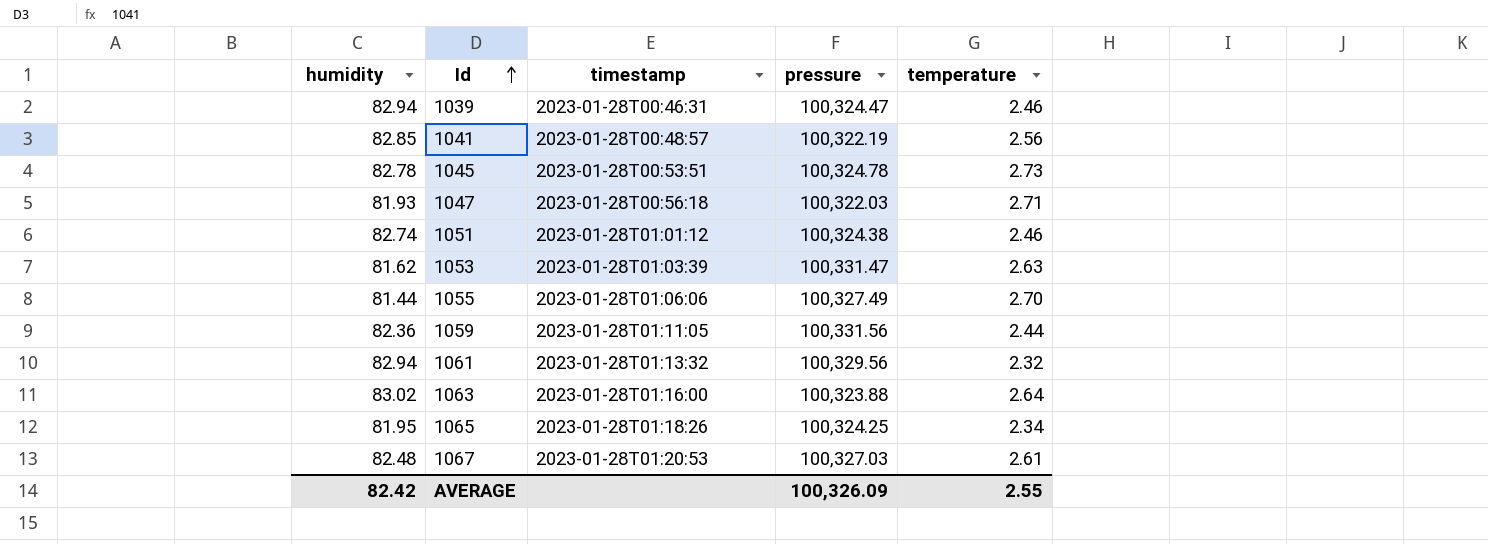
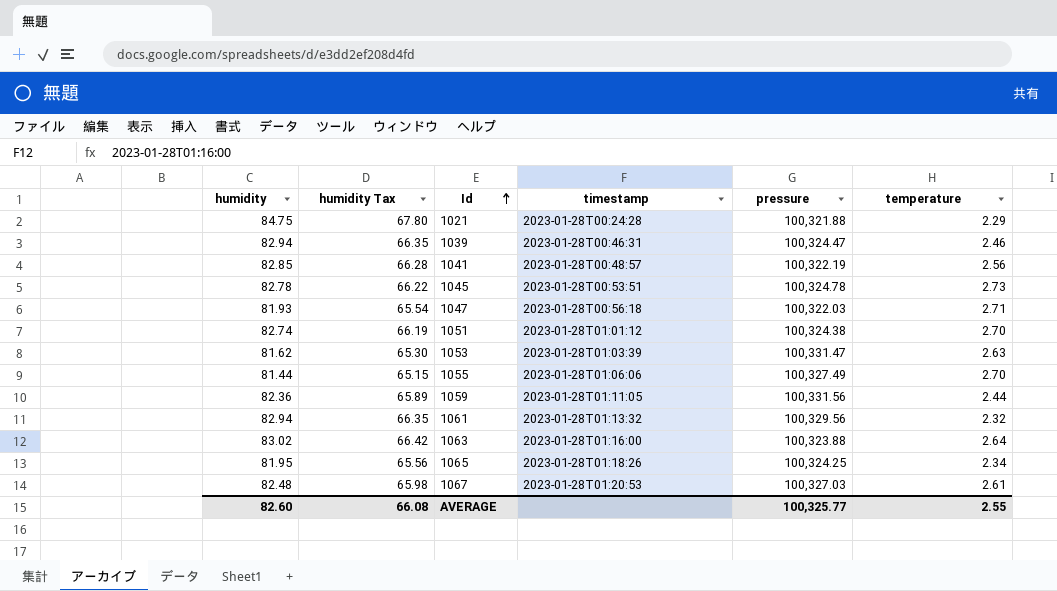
column humidity Tax | formula: none -> [humidity] * 0.8
row 1021: none -> 84.75 | 67.80 | 2023-01-28T00:24:28 | 100,321.88 | 2.29
1051 | temperature: 2.46 -> 2.70
AVERAGE | humidity: 82.42 -> 82.60
AVERAGE | pressure: 100,326.09 -> 100,325.77

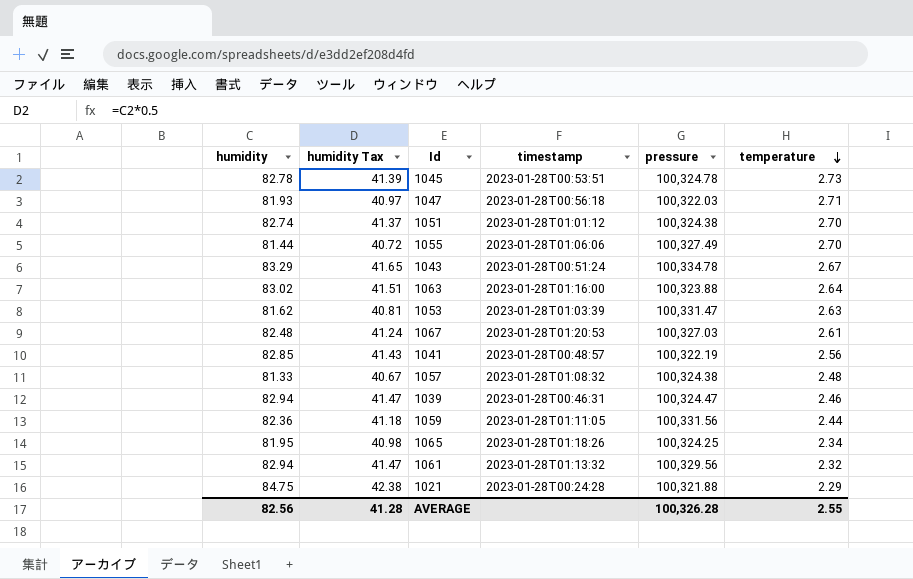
row order: Id ascending -> temperature descending
column humidity Tax | formula: [humidity] * 0.8 -> [humidity] * 0.5
row 1043: none -> 83.29 | 41.65 | 2023-01-28T00:51:24 | 100,334.78 | 2.67
row 1057: none -> 81.33 | 40.67 | 2023-01-28T01:08:32 | 100,324.38 | 2.48
AVERAGE | humidity: 82.60 -> 82.56
AVERAGE | humidity Tax: 66.08 -> 41.28
AVERAGE | pressure: 100,325.77 -> 100,326.28

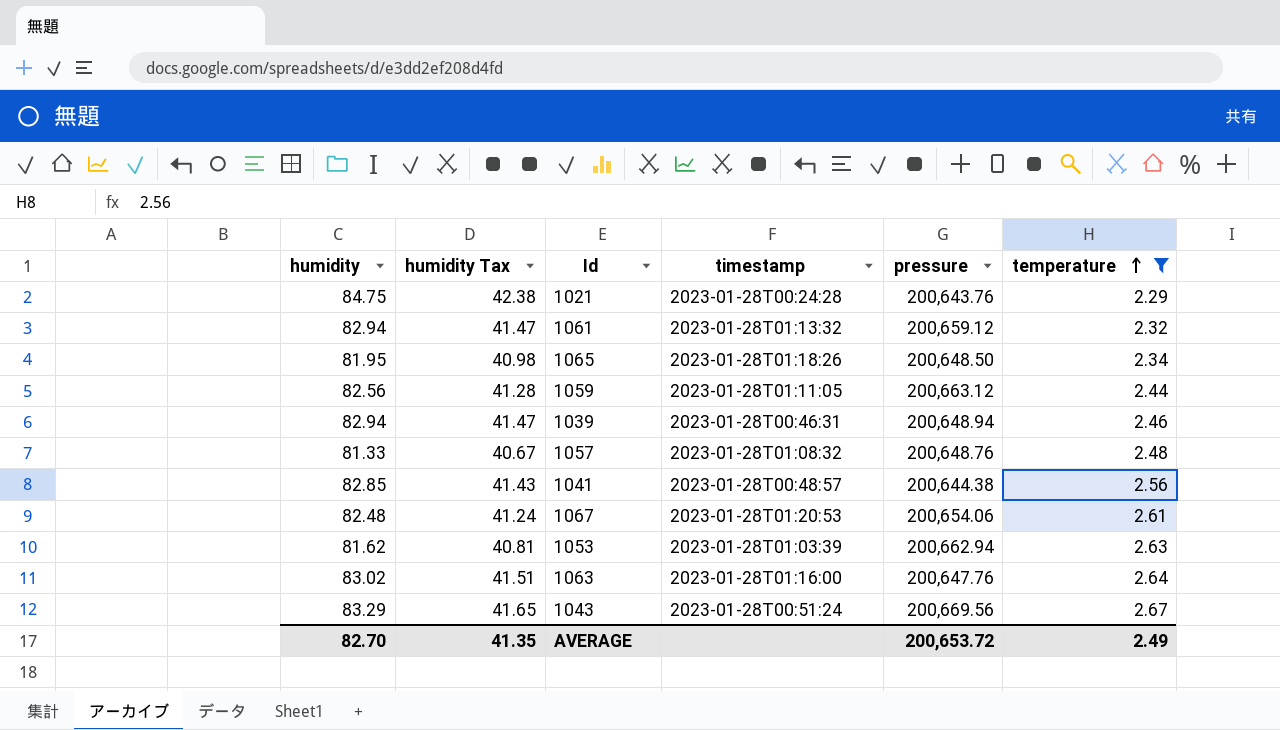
filter: none -> temperature <= 2.67
row order: temperature descending -> temperature ascending
1021 | pressure: 100,321.88 -> 200,643.76
1061 | pressure: 100,329.56 -> 200,659.12
1065 | pressure: 100,324.25 -> 200,648.50
1059 | humidity: 82.36 -> 82.56
1059 | humidity Tax: 41.18 -> 41.28
1059 | pressure: 100,331.56 -> 200,663.12
1039 | pressure: 100,324.47 -> 200,648.94
1057 | pressure: 100,324.38 -> 200,648.76
1041 | pressure: 100,322.19 -> 200,644.38
1067 | pressure: 100,327.03 -> 200,654.06
1053 | pressure: 100,331.47 -> 200,662.94
1063 | pressure: 100,323.88 -> 200,647.76
1043 | pressure: 100,334.78 -> 200,669.56
AVERAGE | humidity: 82.56 -> 82.70
AVERAGE | humidity Tax: 41.28 -> 41.35
AVERAGE | pressure: 100,326.28 -> 200,653.72
AVERAGE | temperature: 2.55 -> 2.49

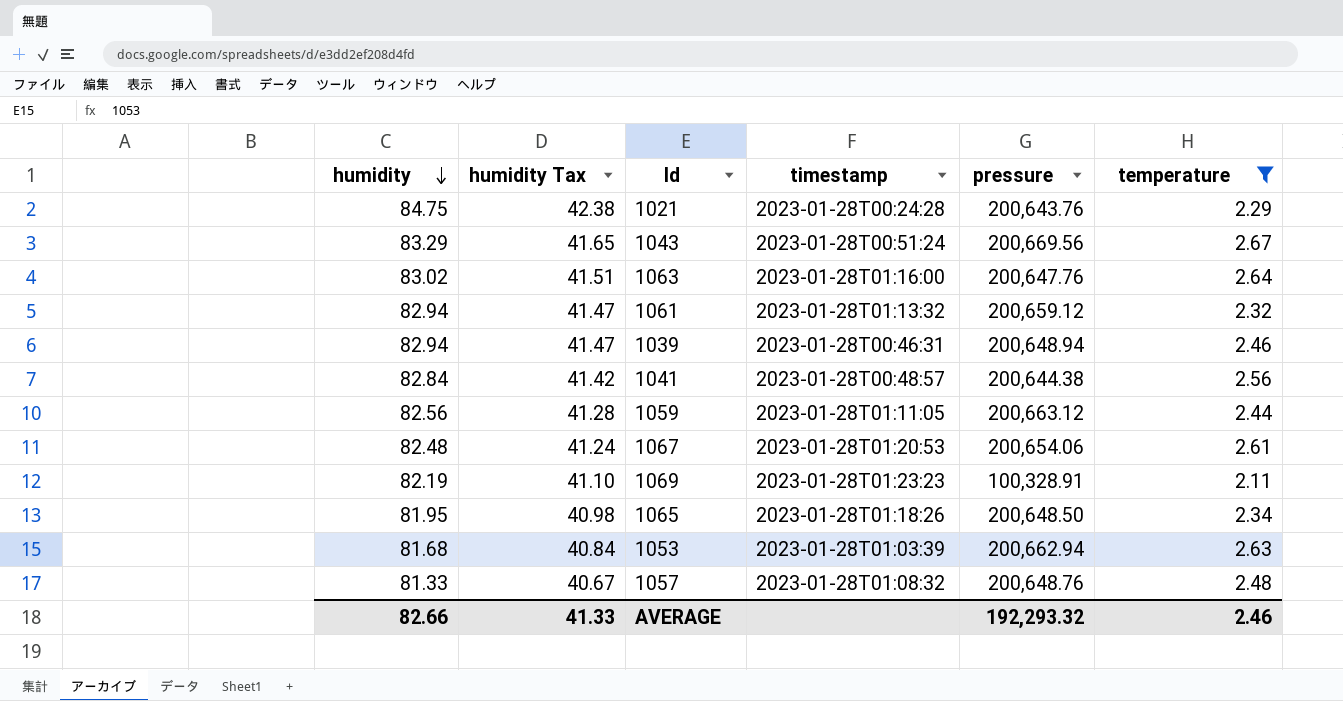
row order: temperature ascending -> humidity descending
1041 | humidity: 82.85 -> 82.84
1041 | humidity Tax: 41.43 -> 41.42
row 1069: none -> 82.19 | 41.10 | 2023-01-28T01:23:23 | 100,328.91 | 2.11
1053 | humidity: 81.62 -> 81.68
1053 | humidity Tax: 40.81 -> 40.84
AVERAGE | humidity: 82.70 -> 82.66
AVERAGE | humidity Tax: 41.35 -> 41.33
AVERAGE | pressure: 200,653.72 -> 192,293.32
AVERAGE | temperature: 2.49 -> 2.46

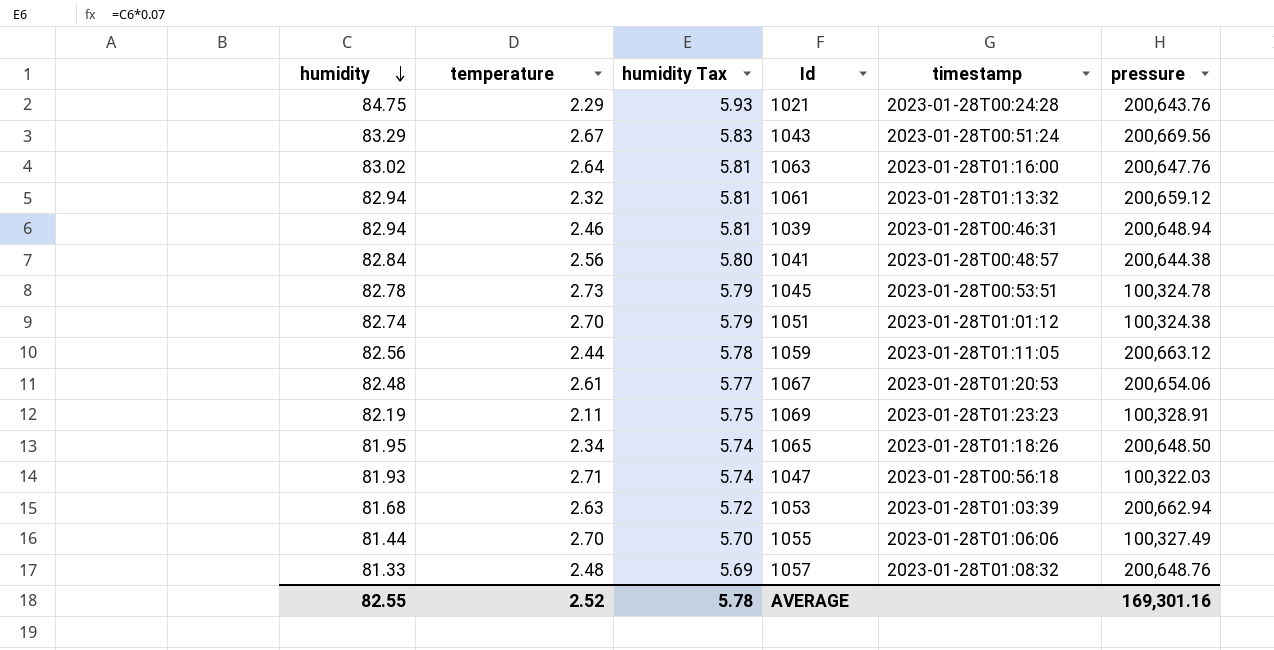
filter: temperature <= 2.67 -> none
column temperature | position: 6 -> 2
column humidity Tax | formula: [humidity] * 0.5 -> [humidity] * 0.07
AVERAGE | humidity: 82.66 -> 82.55
AVERAGE | temperature: 2.46 -> 2.52
AVERAGE | humidity Tax: 41.33 -> 5.78
AVERAGE | pressure: 192,293.32 -> 169,301.16

